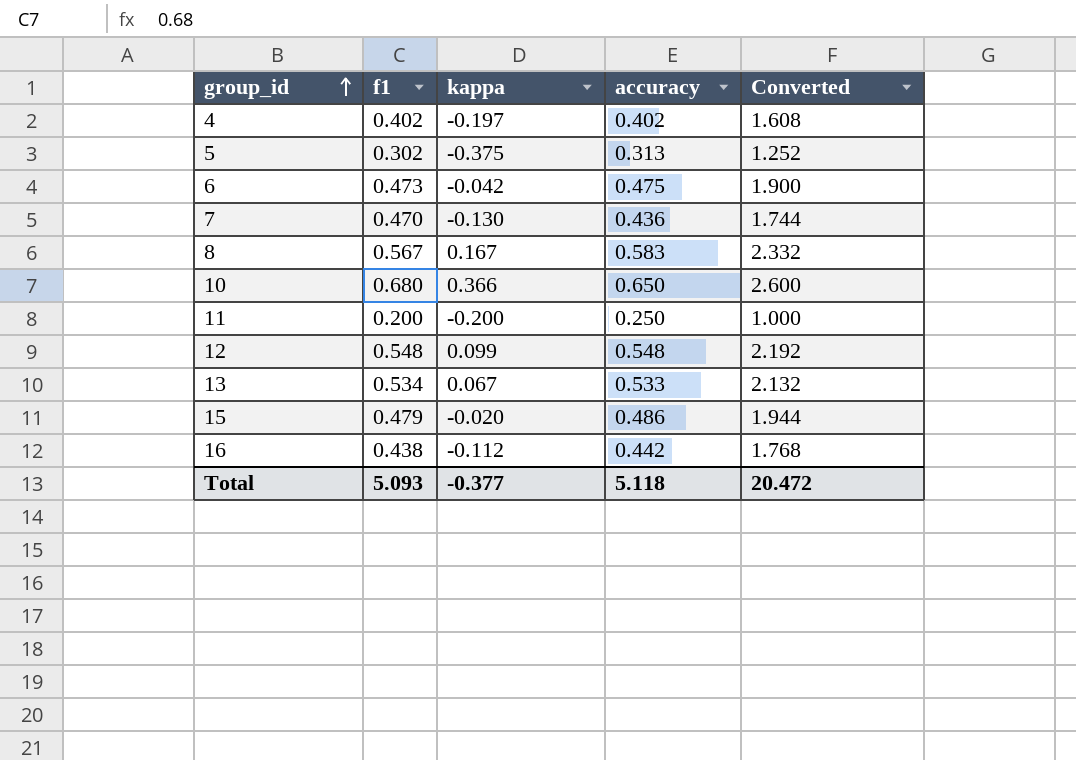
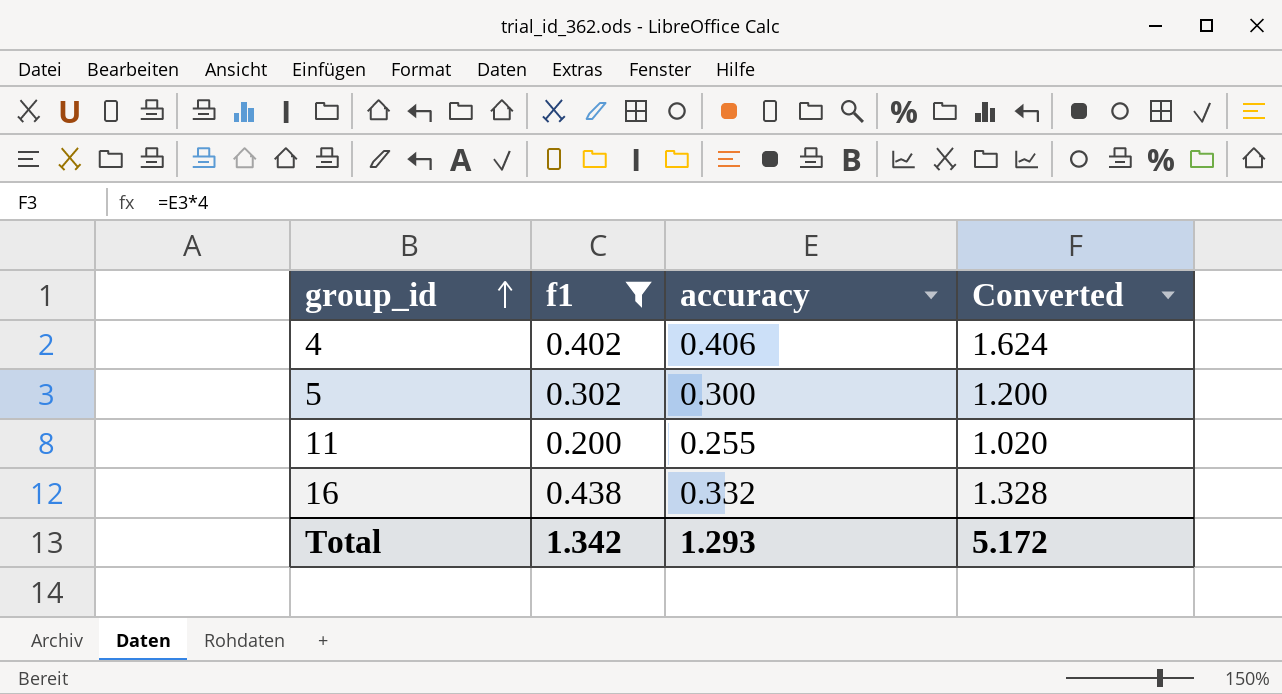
filter: none -> f1 <= 0.438
column kappa | position: 3 -> none
4 | accuracy: 0.402 -> 0.406
4 | Converted: 1.608 -> 1.624
5 | accuracy: 0.313 -> 0.300
5 | Converted: 1.252 -> 1.200
11 | accuracy: 0.250 -> 0.255
11 | Converted: 1.000 -> 1.020
16 | accuracy: 0.442 -> 0.332
16 | Converted: 1.768 -> 1.328
Total | f1: 5.093 -> 1.342
Total | accuracy: 5.118 -> 1.293
Total | Converted: 20.472 -> 5.172

